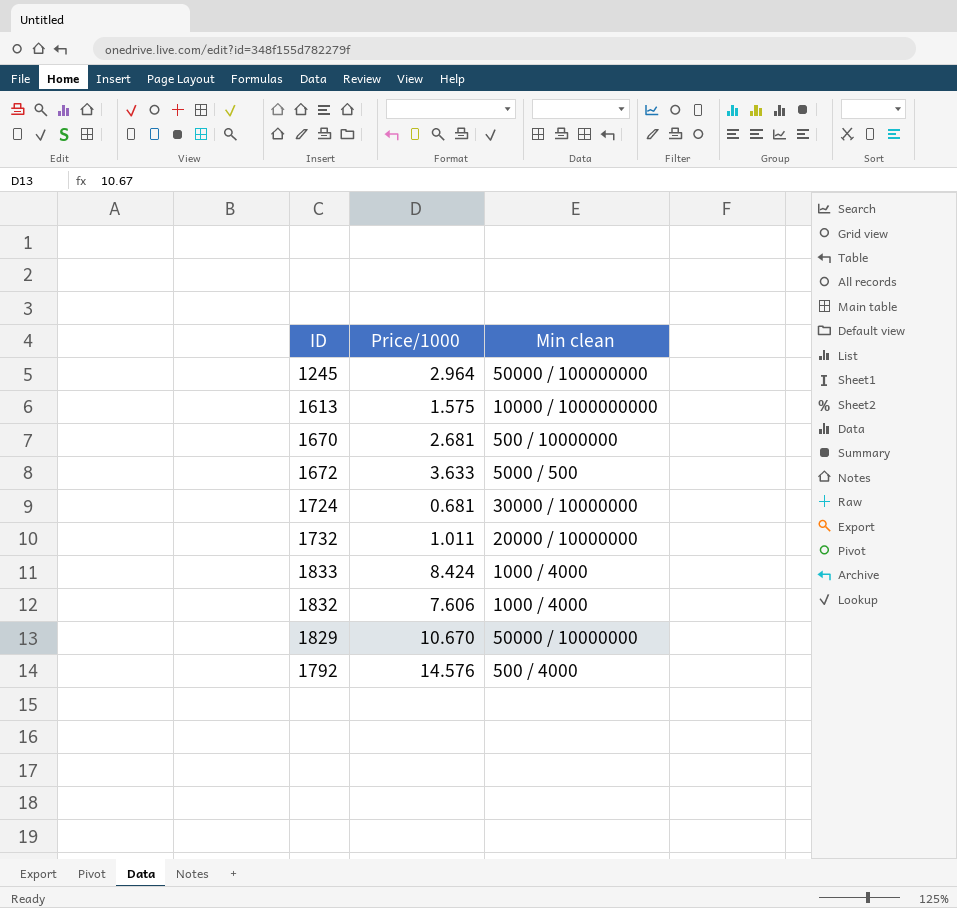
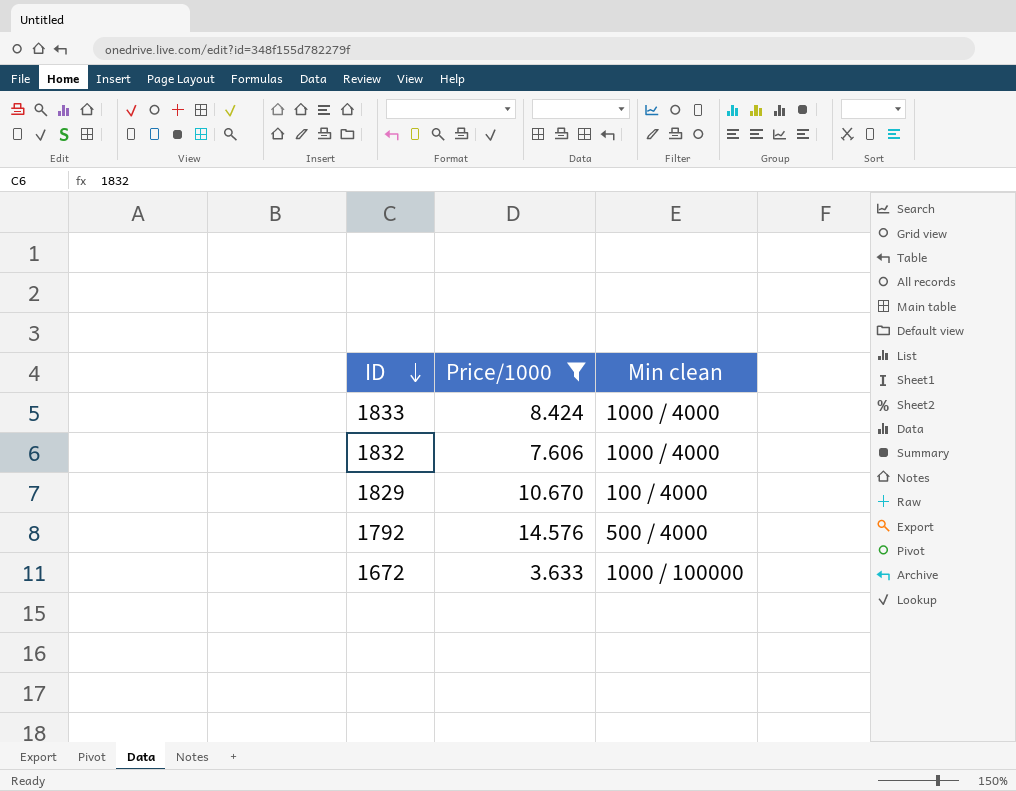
filter: none -> Price/1000 >= 3.633
row order: none -> ID descending
1829 | Min clean: 50000 / 10000000 -> 100 / 4000
1672 | Min clean: 5000 / 500 -> 1000 / 100000

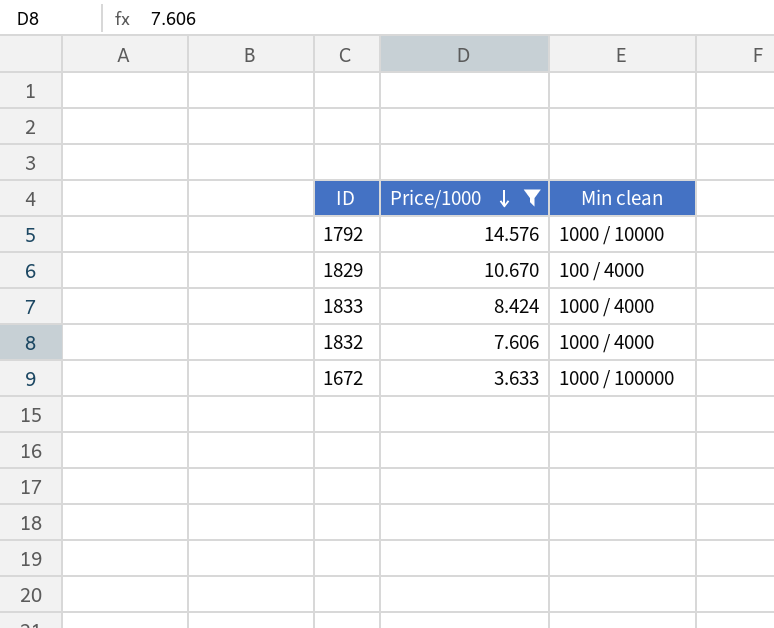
row order: ID descending -> Price/1000 descending
1792 | Min clean: 500 / 4000 -> 1000 / 10000

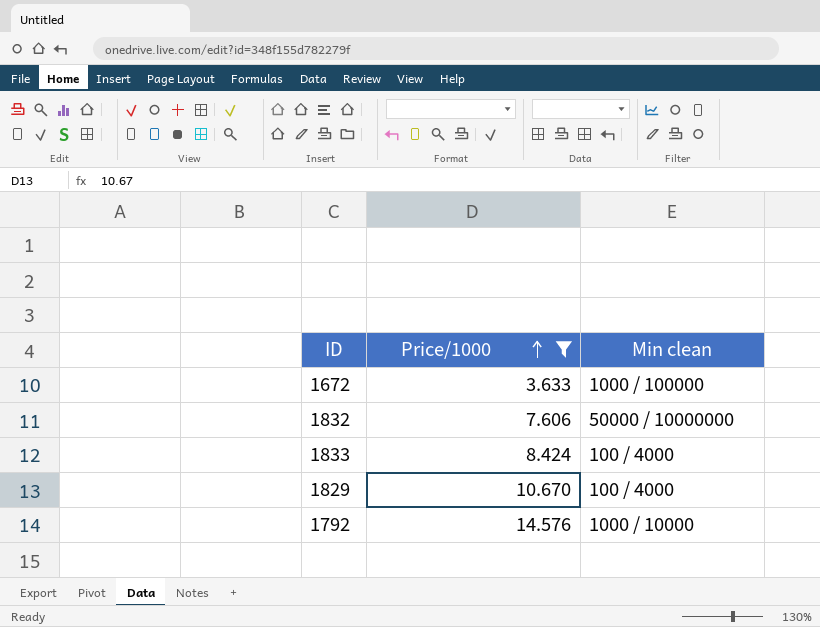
row order: Price/1000 descending -> Price/1000 ascending
1832 | Min clean: 1000 / 4000 -> 50000 / 10000000
1833 | Min clean: 1000 / 4000 -> 100 / 4000

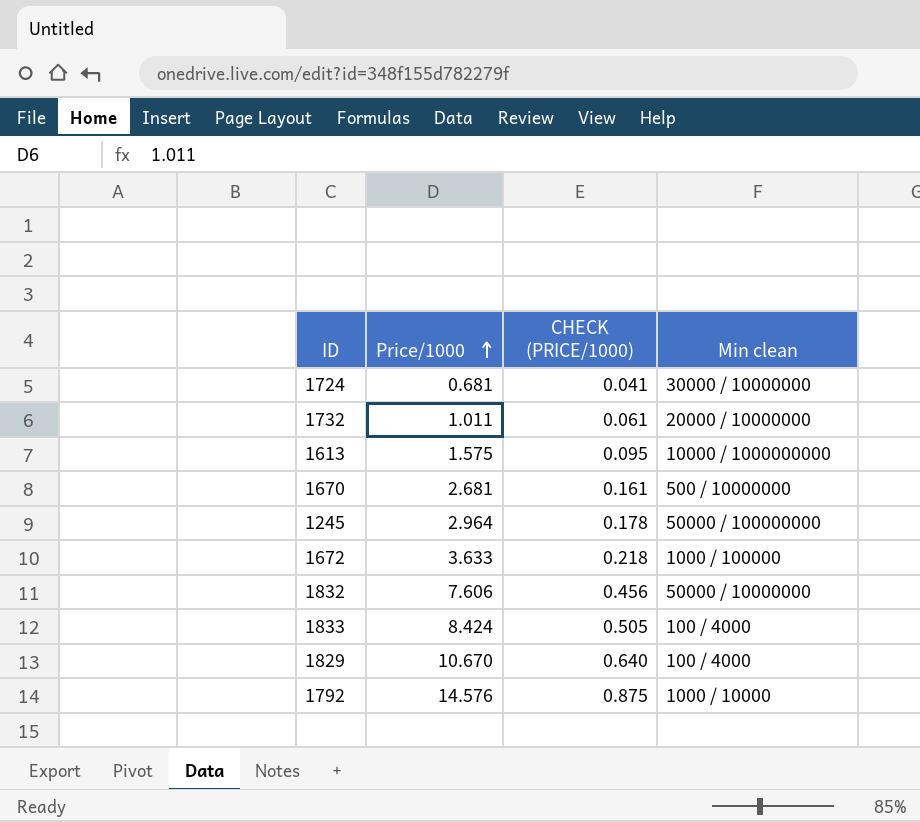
filter: Price/1000 >= 3.633 -> none
column CHECK (PRICE/1000) | formula: none -> [Price/1000] * 0.06

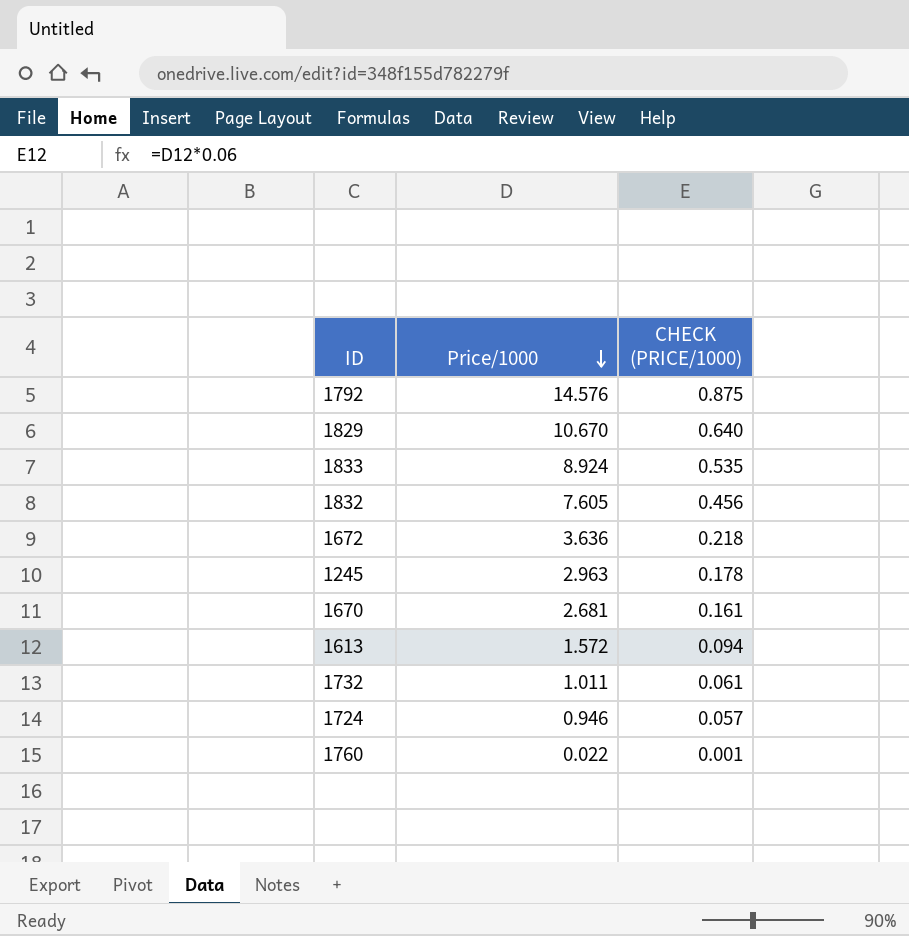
row order: Price/1000 ascending -> Price/1000 descending
column Min clean | position: 4 -> none
1833 | Price/1000: 8.424 -> 8.924
1833 | CHECK (PRICE/1000): 0.505 -> 0.535
1832 | Price/1000: 7.606 -> 7.605
1672 | Price/1000: 3.633 -> 3.636
1245 | Price/1000: 2.964 -> 2.963
1613 | Price/1000: 1.575 -> 1.572
1613 | CHECK (PRICE/1000): 0.095 -> 0.094
1724 | Price/1000: 0.681 -> 0.946
1724 | CHECK (PRICE/1000): 0.041 -> 0.057
row 1760: none -> 0.022 | 0.001

